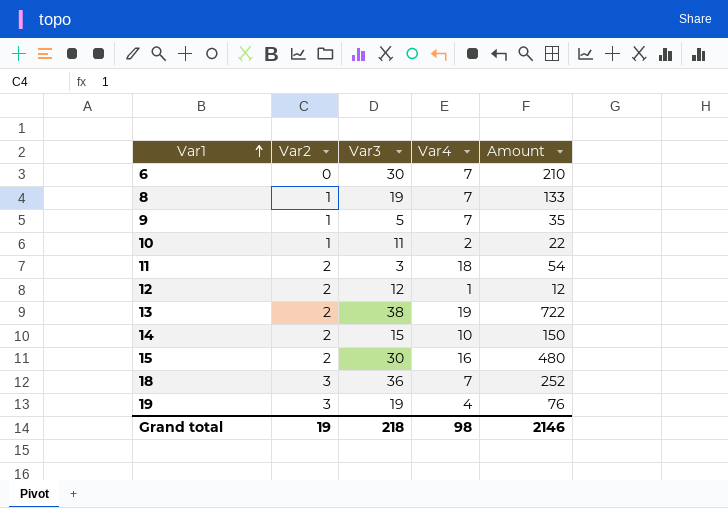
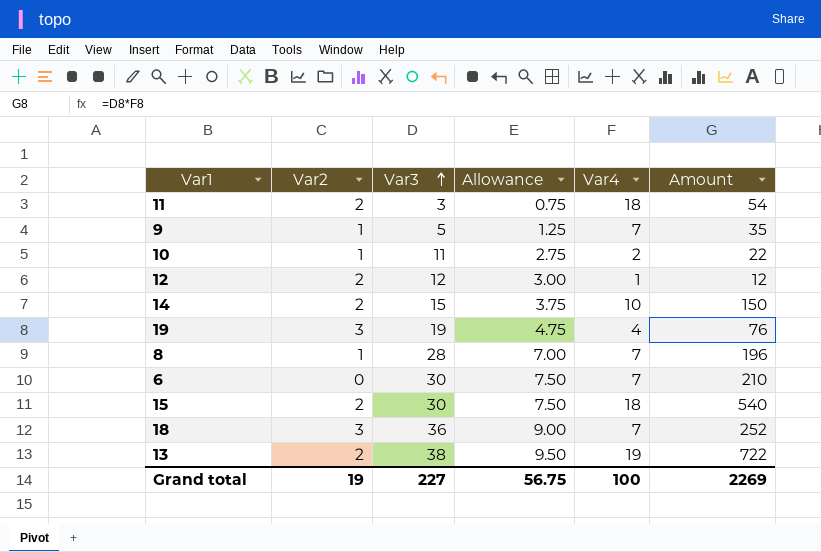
row order: Var1 ascending -> Var3 ascending
column Allowance | formula: none -> [Var3] * 0.25
8 | Var3: 19 -> 28
8 | Amount: 133 -> 196
15 | Var4: 16 -> 18
15 | Amount: 480 -> 540
Grand total | Var3: 218 -> 227
Grand total | Var4: 98 -> 100
Grand total | Amount: 2146 -> 2269

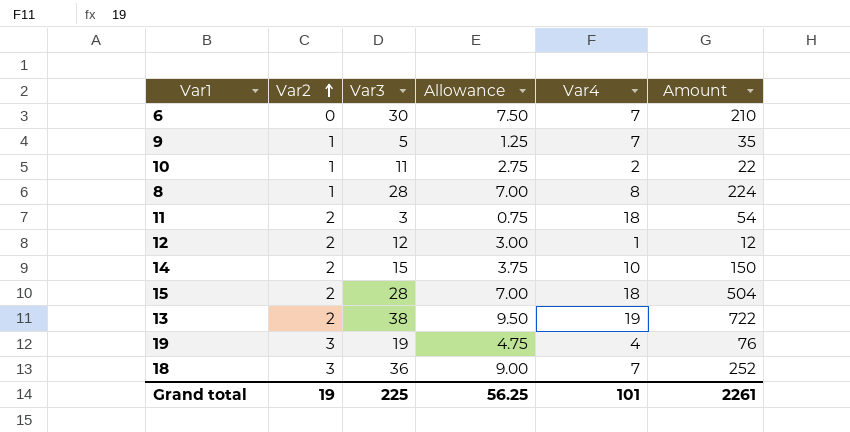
row order: Var3 ascending -> Var2 ascending
8 | Var4: 7 -> 8
8 | Amount: 196 -> 224
15 | Var3: 30 -> 28
15 | Allowance: 7.50 -> 7.00
15 | Amount: 540 -> 504
Grand total | Var3: 227 -> 225
Grand total | Allowance: 56.75 -> 56.25
Grand total | Var4: 100 -> 101
Grand total | Amount: 2269 -> 2261

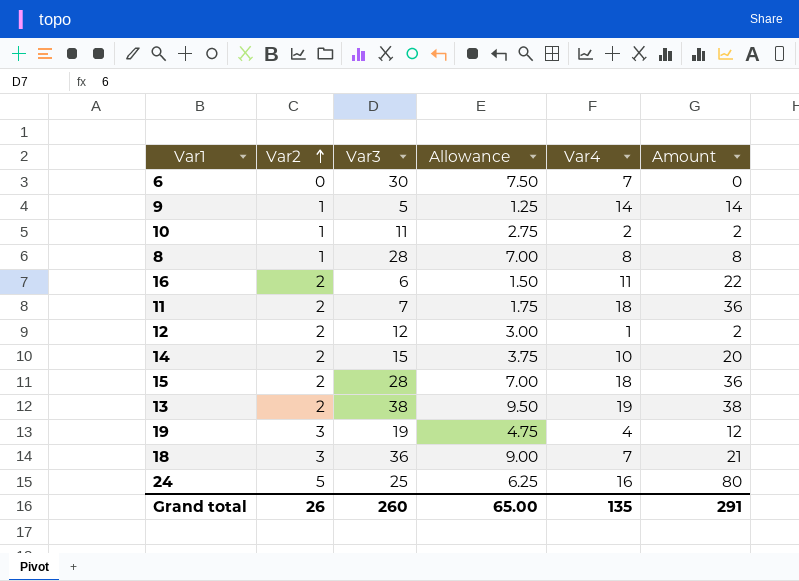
column Amount | formula: [Var3] * [Var4] -> [Var2] * [Var4]
9 | Var4: 7 -> 14
row 16: none -> 2 | 6 | 1.50 | 11 | 22
11 | Var3: 3 -> 7
11 | Allowance: 0.75 -> 1.75
row 24: none -> 5 | 25 | 6.25 | 16 | 80
Grand total | Var2: 19 -> 26
Grand total | Var3: 225 -> 260
Grand total | Allowance: 56.25 -> 65.00
Grand total | Var4: 101 -> 135
Grand total | Amount: 2261 -> 291

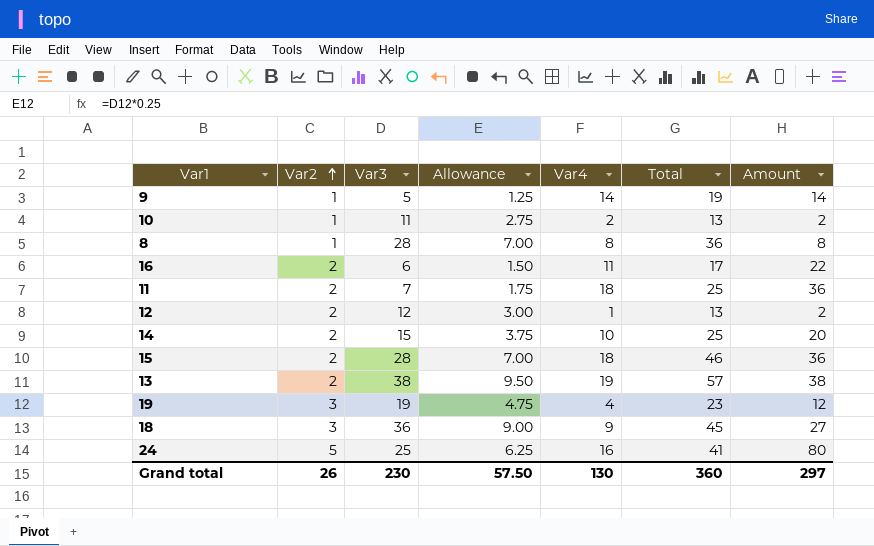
column Total | formula: none -> [Var3] + [Var4]
row 6: 0 | 30 | 7.50 | 7 | 0 -> none
18 | Var4: 7 -> 9
18 | Amount: 21 -> 27
Grand total | Var3: 260 -> 230
Grand total | Allowance: 65.00 -> 57.50
Grand total | Var4: 135 -> 130
Grand total | Amount: 291 -> 297

